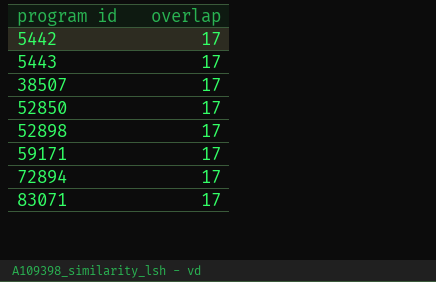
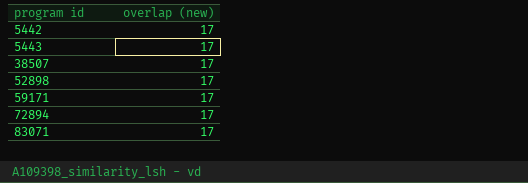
column name: overlap -> overlap (new)
row 52850: 17 -> none

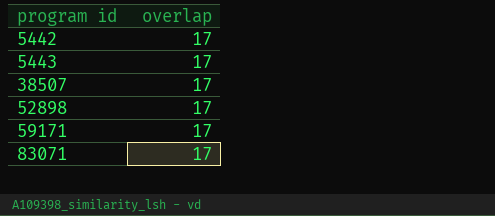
column name: overlap (new) -> overlap
row 72894: 17 -> none

